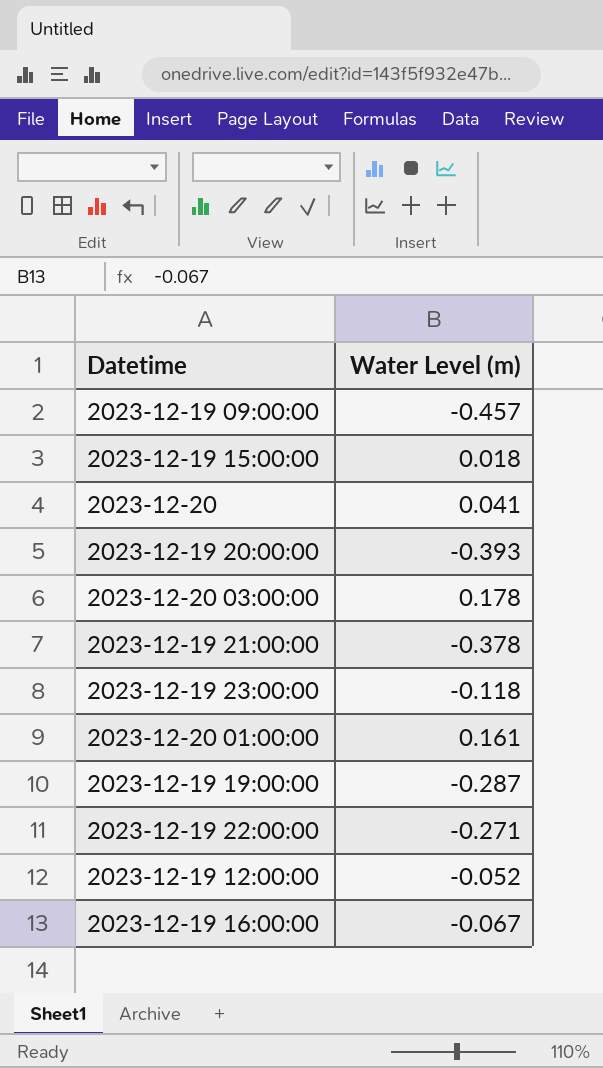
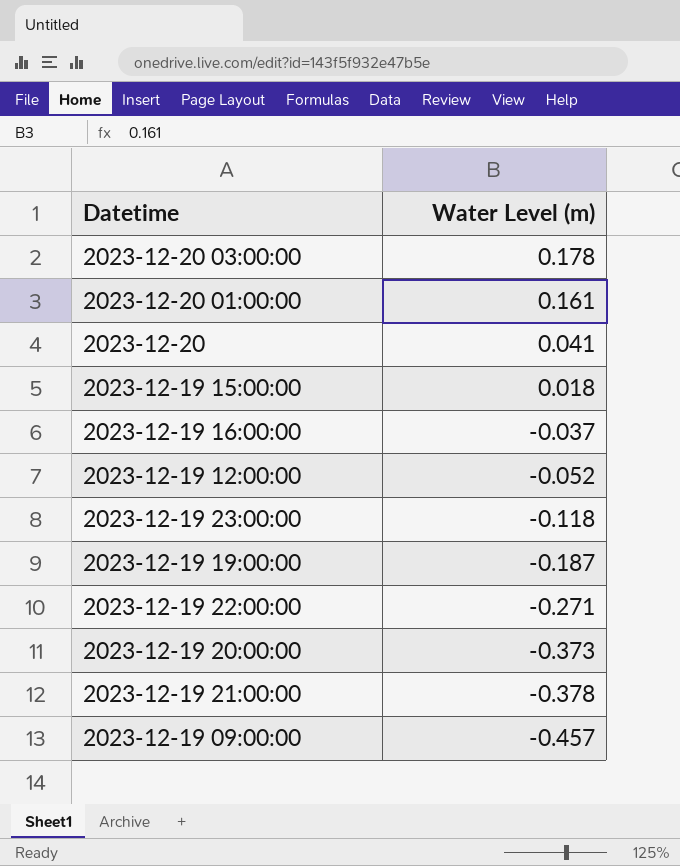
row order: none -> Water Level (m) descending
2023-12-19 16:00:00 | Water Level (m): -0.067 -> -0.037
2023-12-19 19:00:00 | Water Level (m): -0.287 -> -0.187
2023-12-19 20:00:00 | Water Level (m): -0.393 -> -0.373

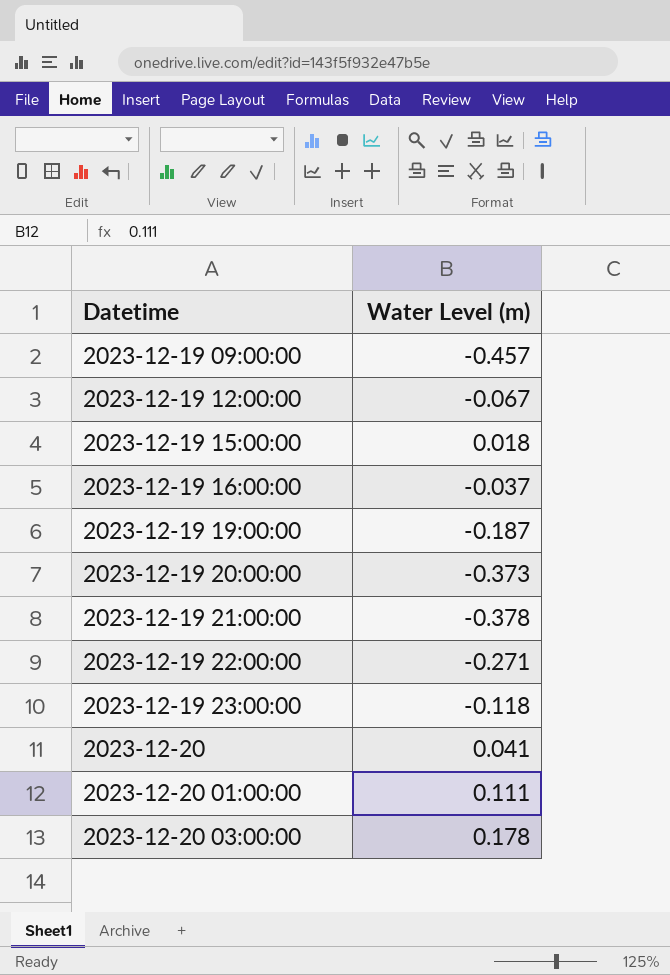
row order: Water Level (m) descending -> Datetime ascending
2023-12-19 12:00:00 | Water Level (m): -0.052 -> -0.067
2023-12-20 01:00:00 | Water Level (m): 0.161 -> 0.111

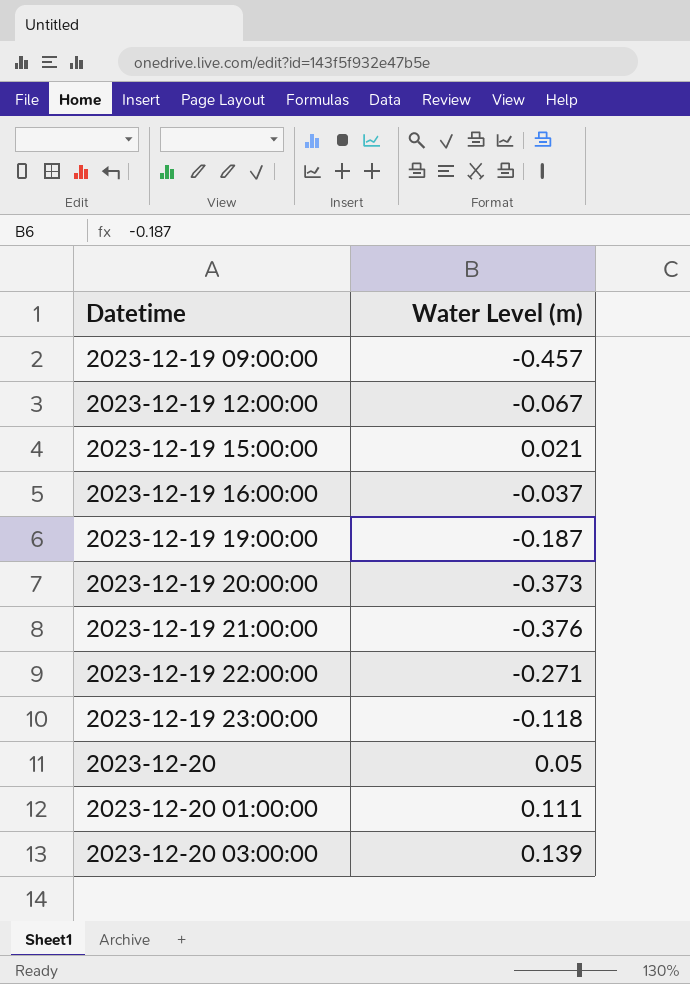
2023-12-19 15:00:00 | Water Level (m): 0.018 -> 0.021
2023-12-19 21:00:00 | Water Level (m): -0.378 -> -0.376
2023-12-20 | Water Level (m): 0.041 -> 0.05
2023-12-20 03:00:00 | Water Level (m): 0.178 -> 0.139

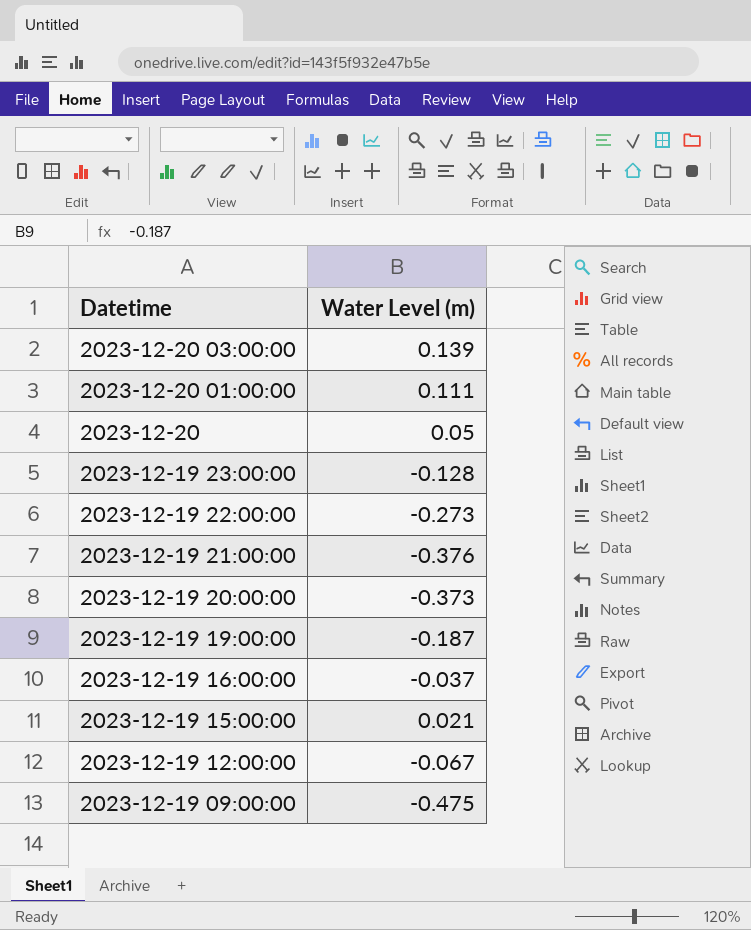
row order: Datetime ascending -> Datetime descending
2023-12-19 23:00:00 | Water Level (m): -0.118 -> -0.128
2023-12-19 22:00:00 | Water Level (m): -0.271 -> -0.273
2023-12-19 09:00:00 | Water Level (m): -0.457 -> -0.475

